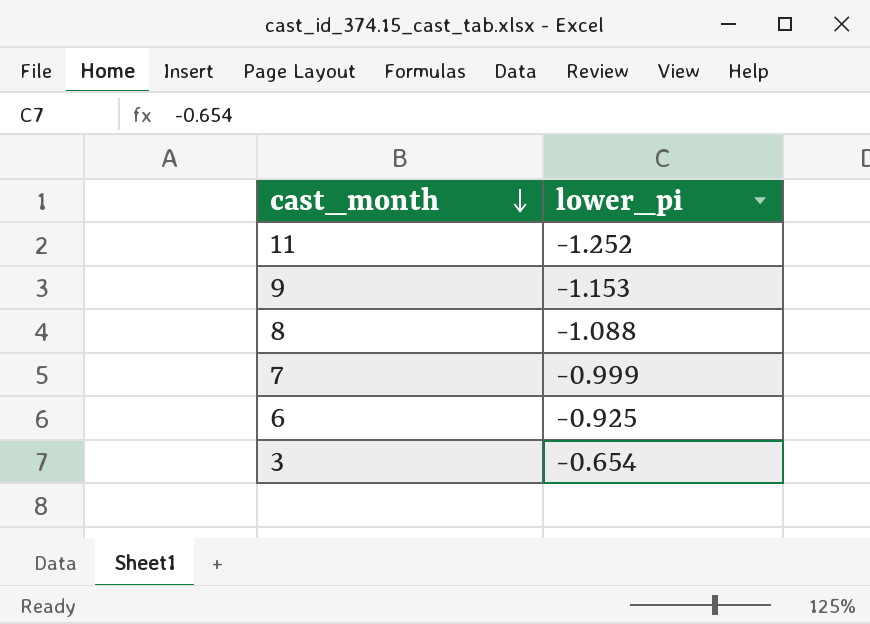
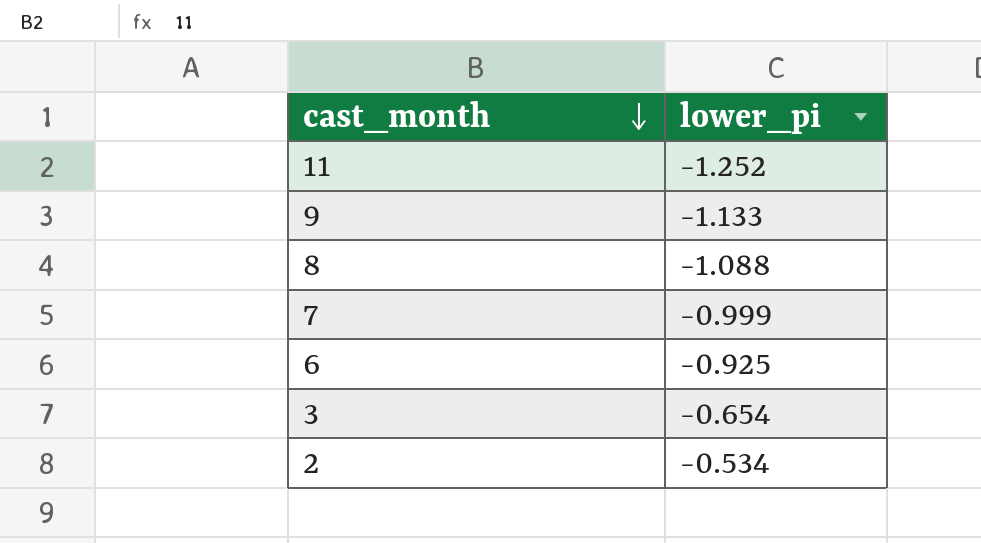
9 | lower_pi: -1.153 -> -1.133
row 2: none -> -0.534

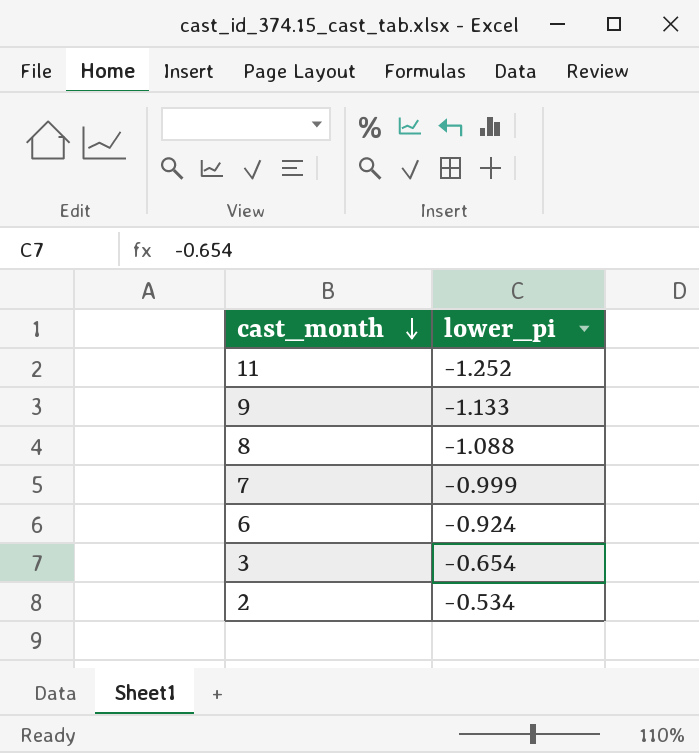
6 | lower_pi: -0.925 -> -0.924

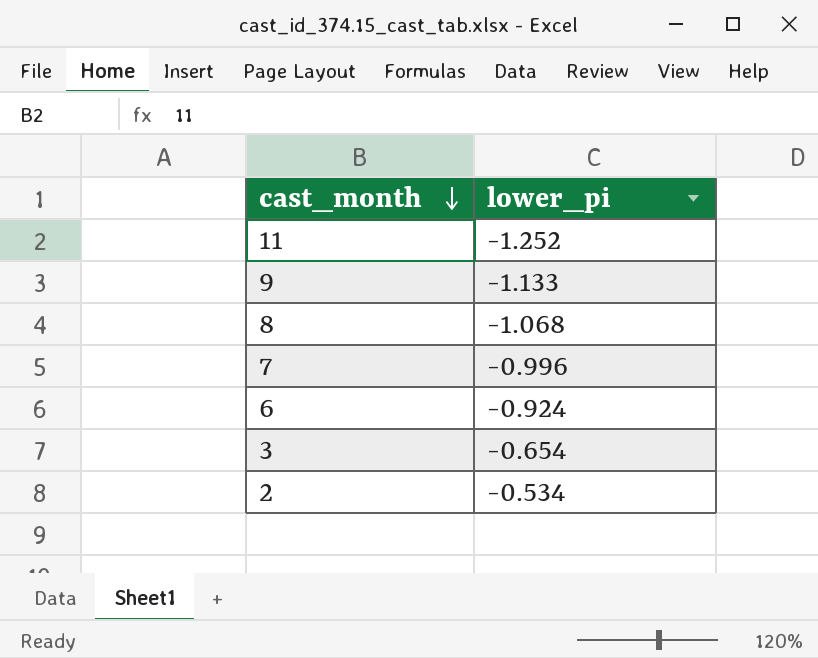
8 | lower_pi: -1.088 -> -1.068
7 | lower_pi: -0.999 -> -0.996

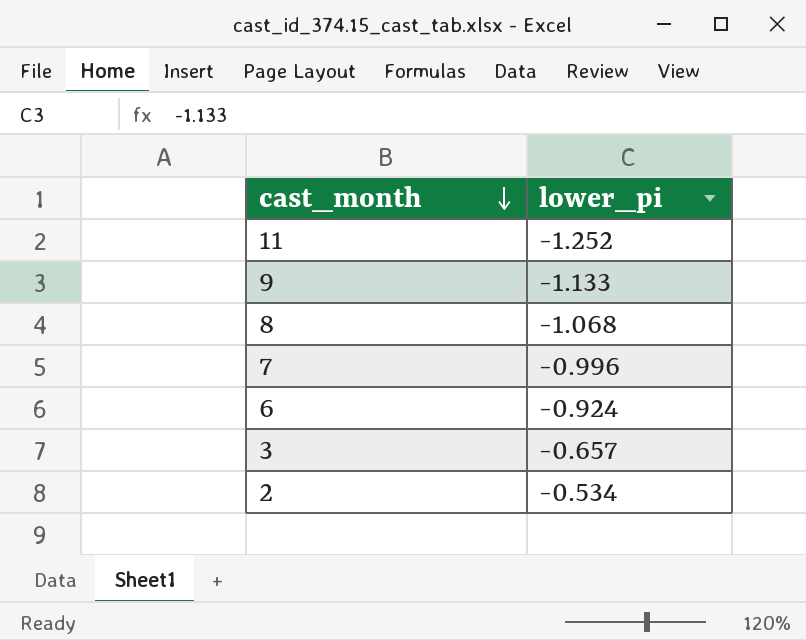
3 | lower_pi: -0.654 -> -0.657

